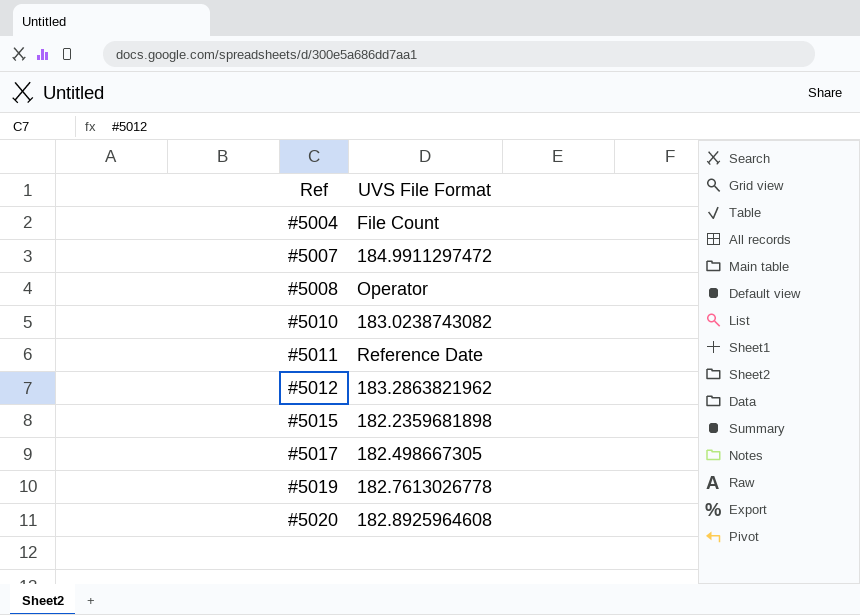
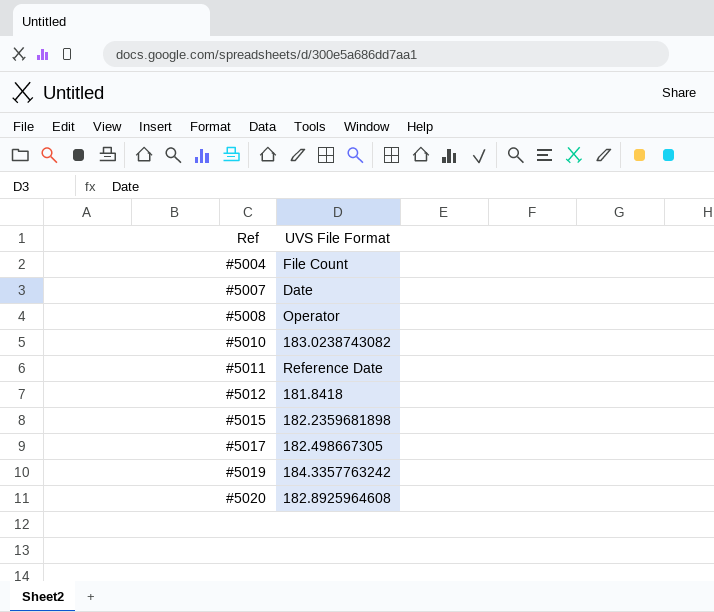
#5007 | UVS File Format: 184.9911297472 -> Date
#5012 | UVS File Format: 183.2863821962 -> 181.8418
#5019 | UVS File Format: 182.7613026778 -> 184.3357763242

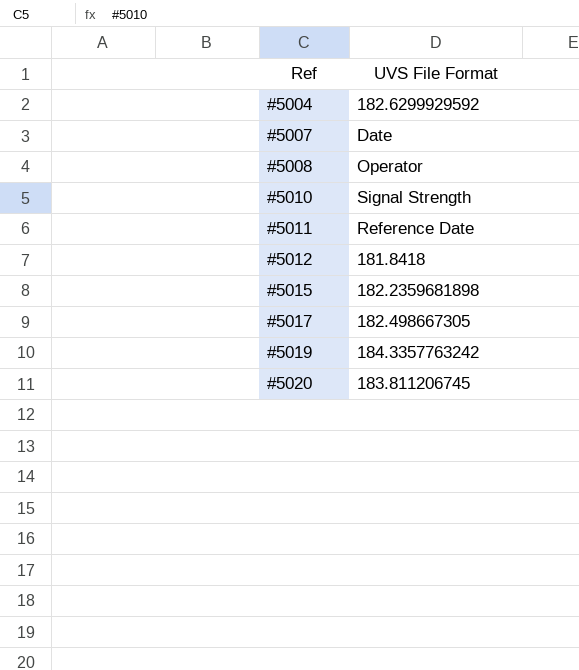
#5004 | UVS File Format: File Count -> 182.6299929592
#5010 | UVS File Format: 183.0238743082 -> Signal Strength
#5020 | UVS File Format: 182.8925964608 -> 183.811206745

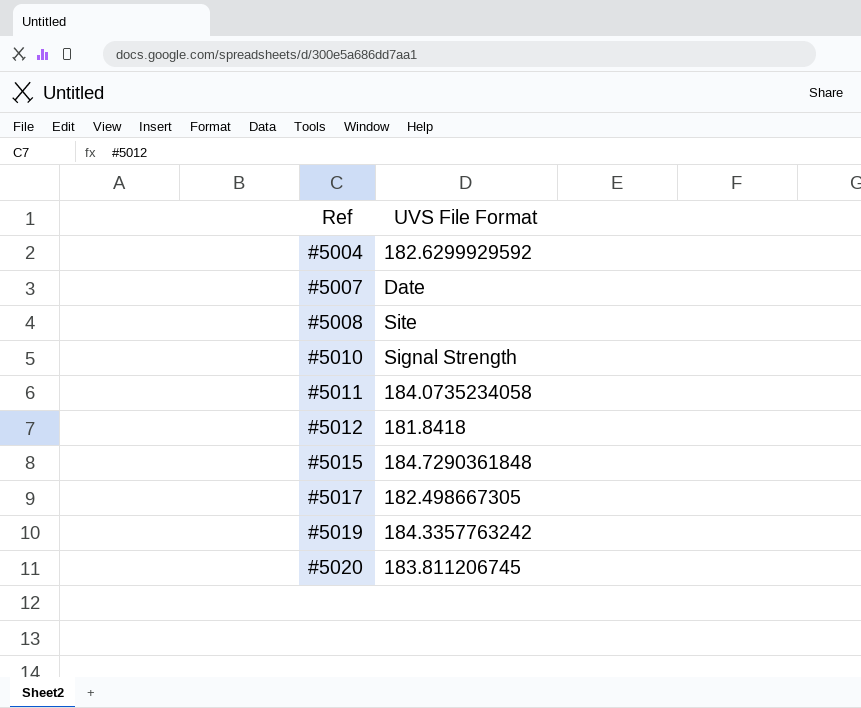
#5008 | UVS File Format: Operator -> Site
#5011 | UVS File Format: Reference Date -> 184.0735234058
#5015 | UVS File Format: 182.2359681898 -> 184.7290361848

